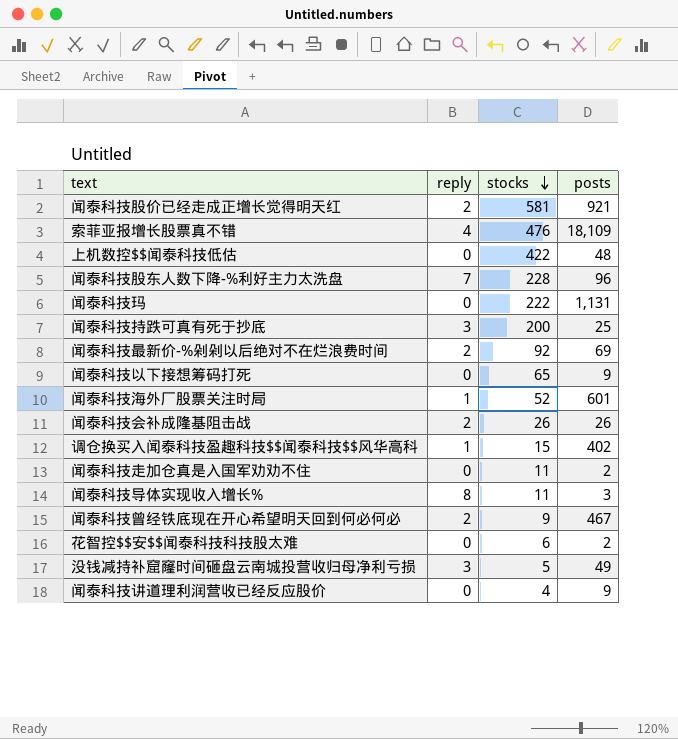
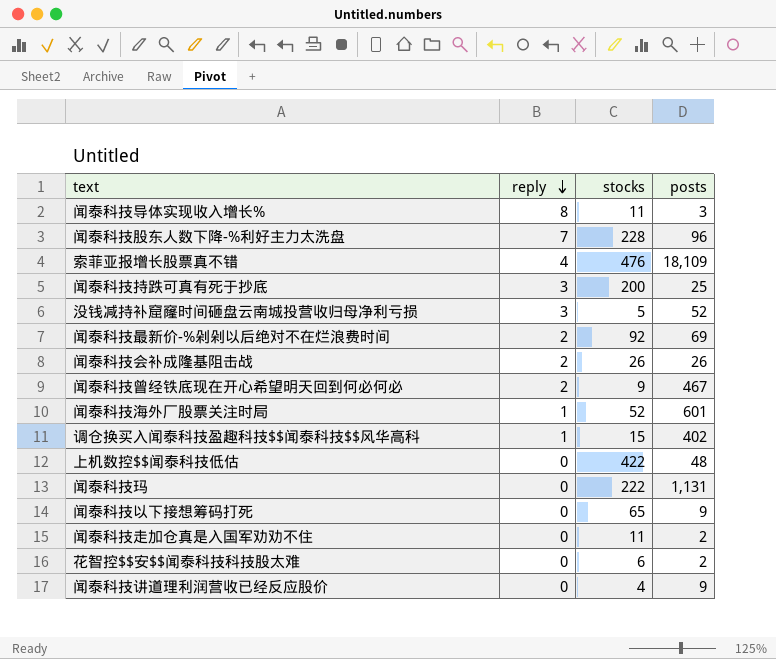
row order: stocks descending -> reply descending
row 闻泰科技股价已经走成正增长觉得明天红: 2 | 581 | 921 -> none
没钱减持补窟窿时间砸盘云南城投营收归母净利亏损 | posts: 49 -> 52

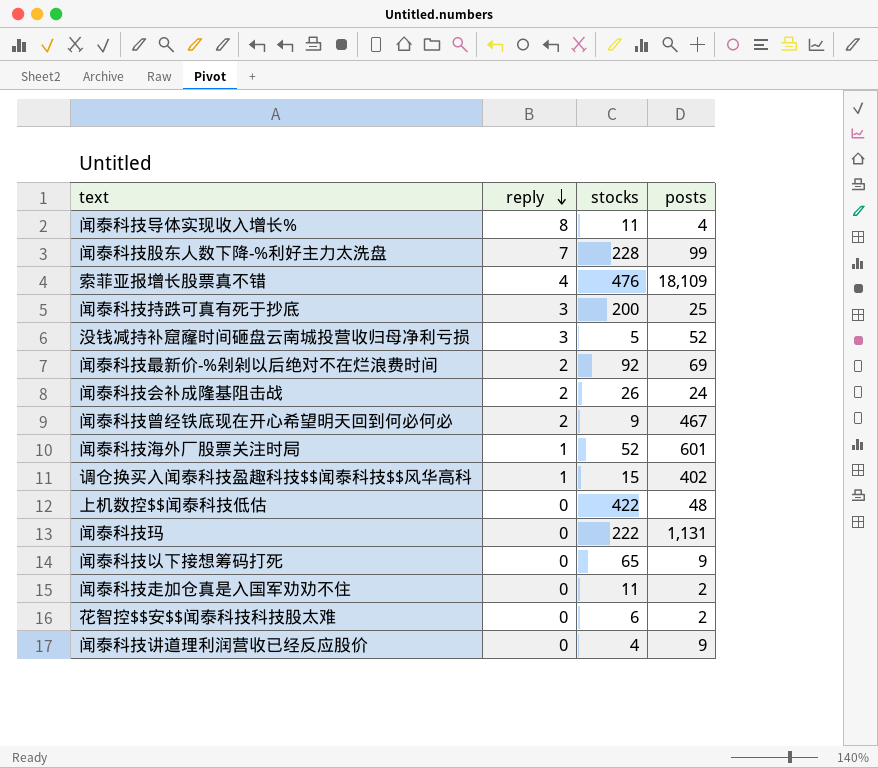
闻泰科技导体实现收入增长% | posts: 3 -> 4
闻泰科技股东人数下降-%利好主力太洗盘 | posts: 96 -> 99
闻泰科技会补成隆基阻击战 | posts: 26 -> 24

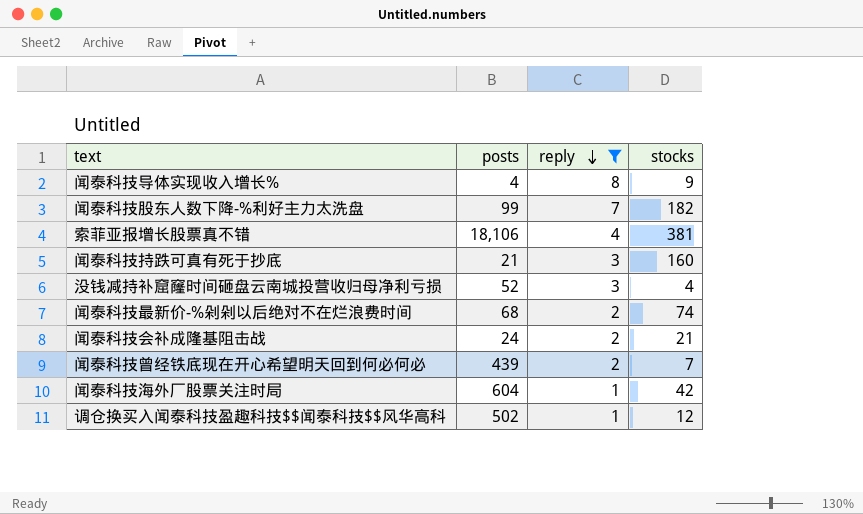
filter: none -> reply != 0
column posts | position: 4 -> 2
闻泰科技导体实现收入增长% | stocks: 11 -> 9
闻泰科技股东人数下降-%利好主力太洗盘 | stocks: 228 -> 182
索菲亚报增长股票真不错 | posts: 18,109 -> 18,106
索菲亚报增长股票真不错 | stocks: 476 -> 381
闻泰科技持跌可真有死于抄底 | posts: 25 -> 21
闻泰科技持跌可真有死于抄底 | stocks: 200 -> 160
没钱减持补窟窿时间砸盘云南城投营收归母净利亏损 | stocks: 5 -> 4
闻泰科技最新价-%剁剁以后绝对不在烂浪费时间 | posts: 69 -> 68
闻泰科技最新价-%剁剁以后绝对不在烂浪费时间 | stocks: 92 -> 74
闻泰科技会补成隆基阻击战 | stocks: 26 -> 21
闻泰科技曾经铁底现在开心希望明天回到何必何必 | posts: 467 -> 439
闻泰科技曾经铁底现在开心希望明天回到何必何必 | stocks: 9 -> 7
闻泰科技海外厂股票关注时局 | posts: 601 -> 604
闻泰科技海外厂股票关注时局 | stocks: 52 -> 42
调仓换买入闻泰科技盈趣科技$$闻泰科技$$风华高科 | posts: 402 -> 502
调仓换买入闻泰科技盈趣科技$$闻泰科技$$风华高科 | stocks: 15 -> 12

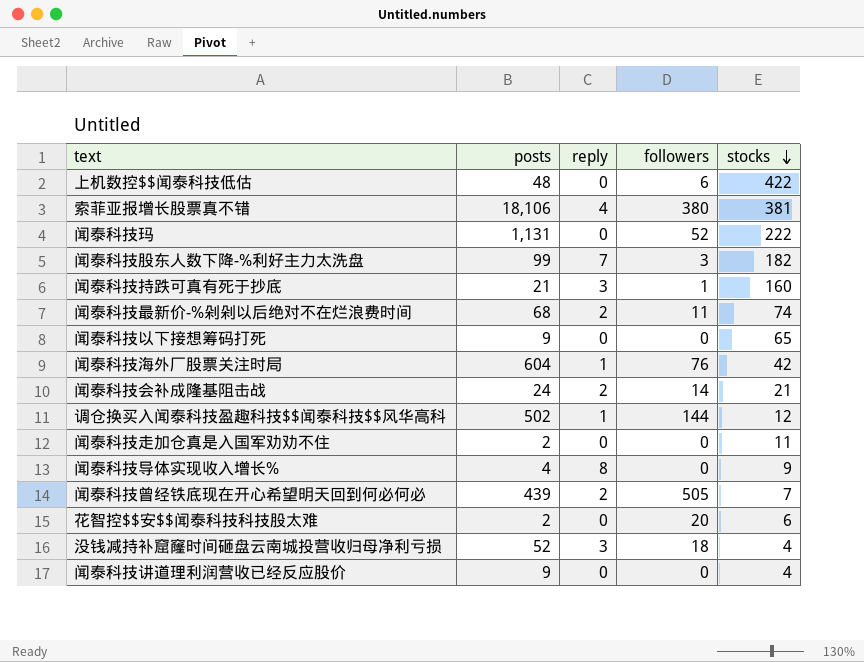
filter: reply != 0 -> none
row order: reply descending -> stocks descending
column followers | position: none -> 4

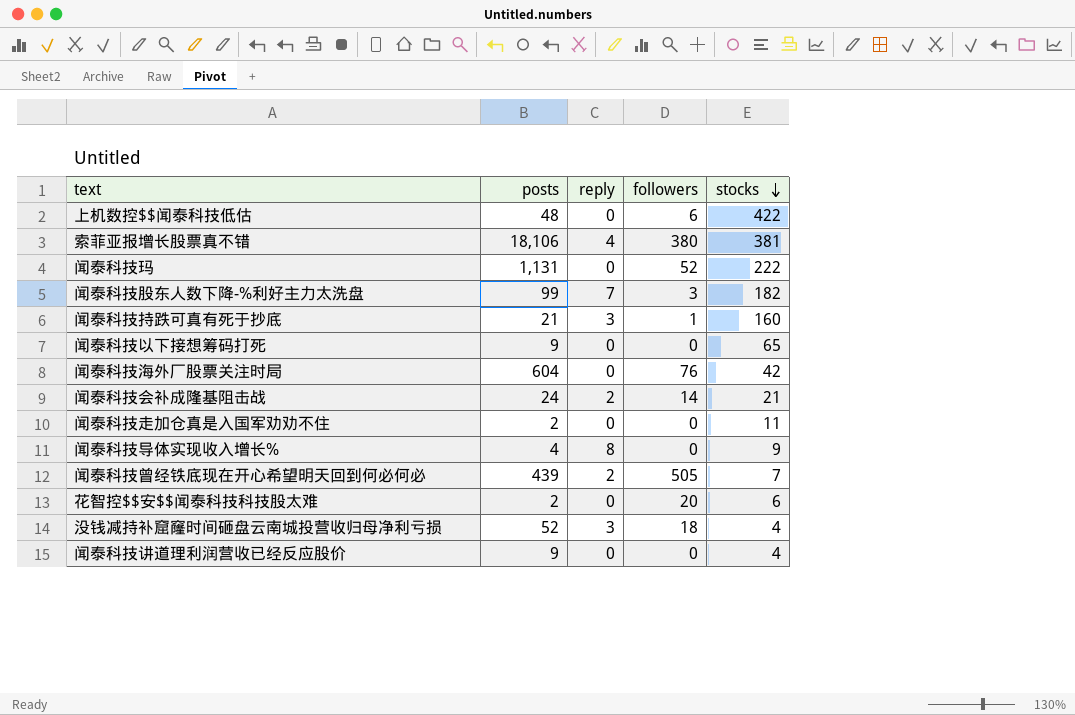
row 闻泰科技最新价-%剁剁以后绝对不在烂浪费时间: 68 | 2 | 11 | 74 -> none
row 调仓换买入闻泰科技盈趣科技$$闻泰科技$$风华高科: 502 | 1 | 144 | 12 -> none
闻泰科技海外厂股票关注时局 | reply: 1 -> 0

